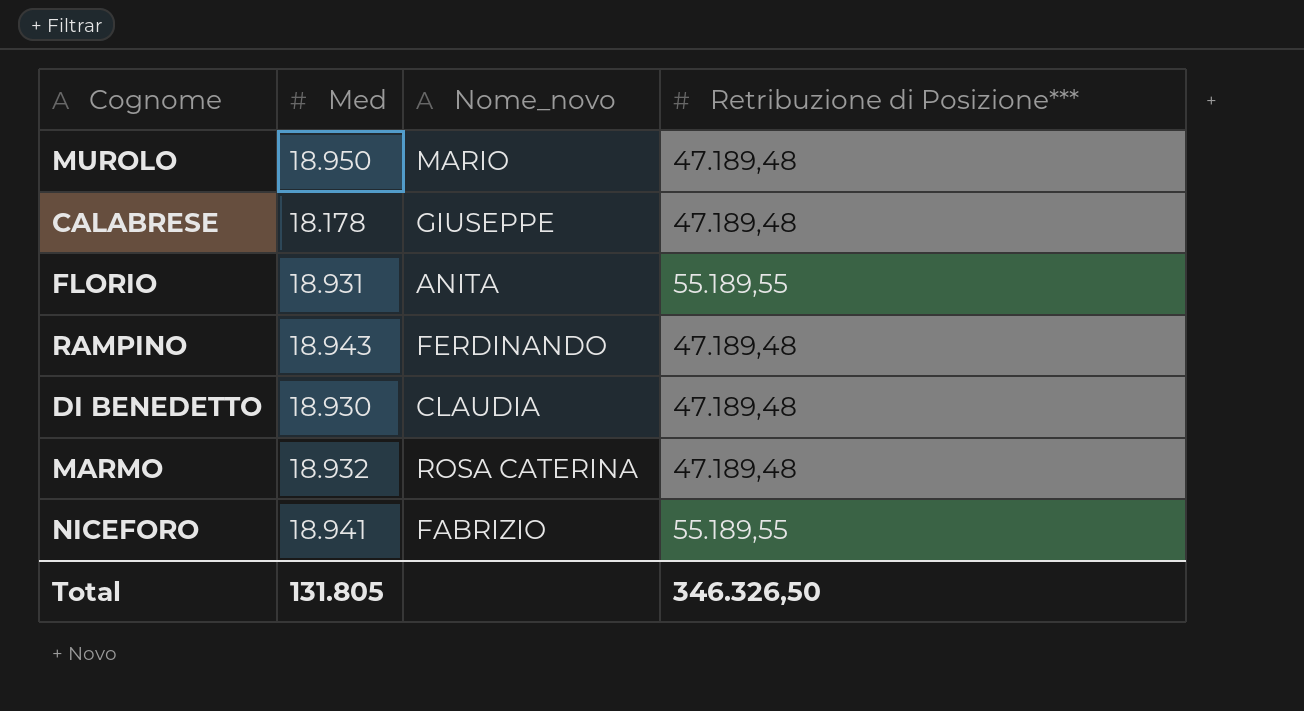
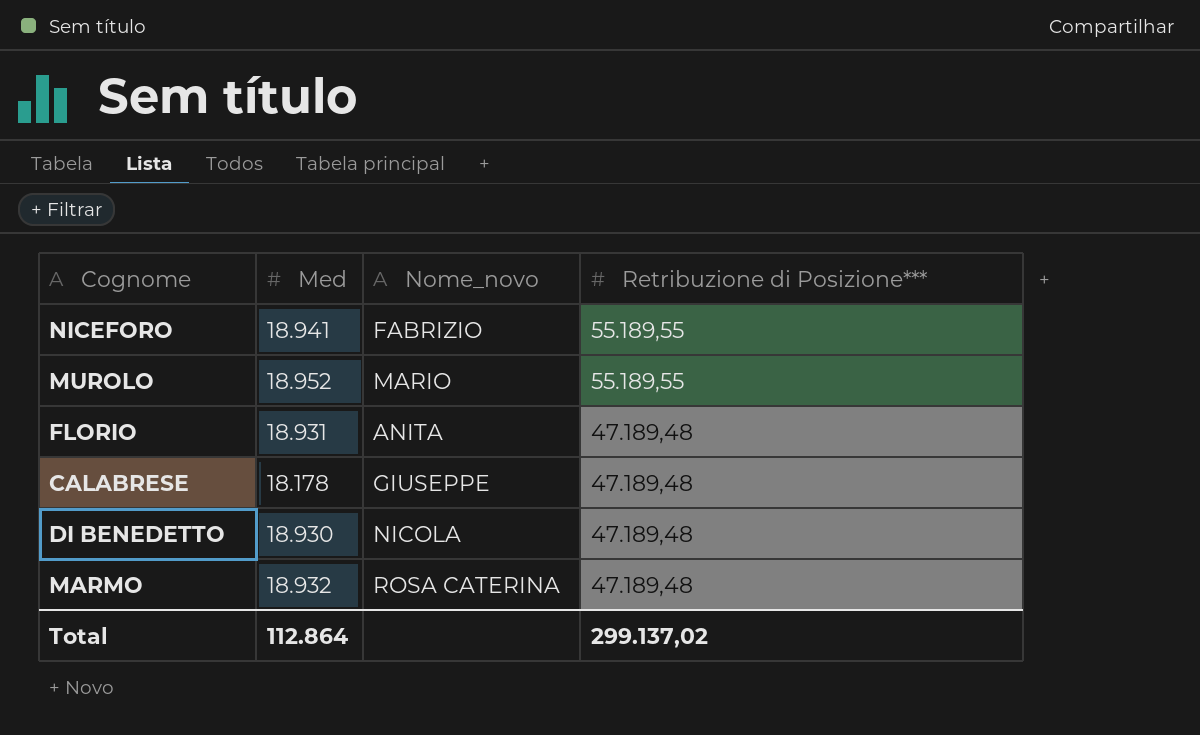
row order: none -> Retribuzione di Posizione*** descending
row RAMPINO: 18.943 | FERDINANDO | 47.189,48 -> none
MUROLO | Med: 18.950 -> 18.952
MUROLO | Retribuzione di Posizione***: 47.189,48 -> 55.189,55
FLORIO | Retribuzione di Posizione***: 55.189,55 -> 47.189,48
DI BENEDETTO | Nome_novo: CLAUDIA -> NICOLA
Total | Med: 131.805 -> 112.864
Total | Retribuzione di Posizione***: 346.326,50 -> 299.137,02

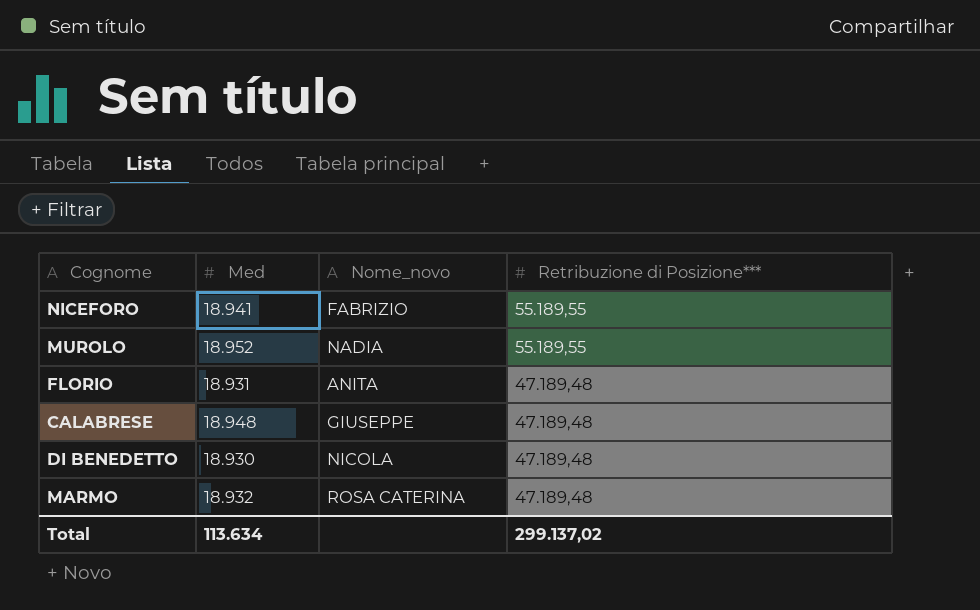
MUROLO | Nome_novo: MARIO -> NADIA
CALABRESE | Med: 18.178 -> 18.948
Total | Med: 112.864 -> 113.634

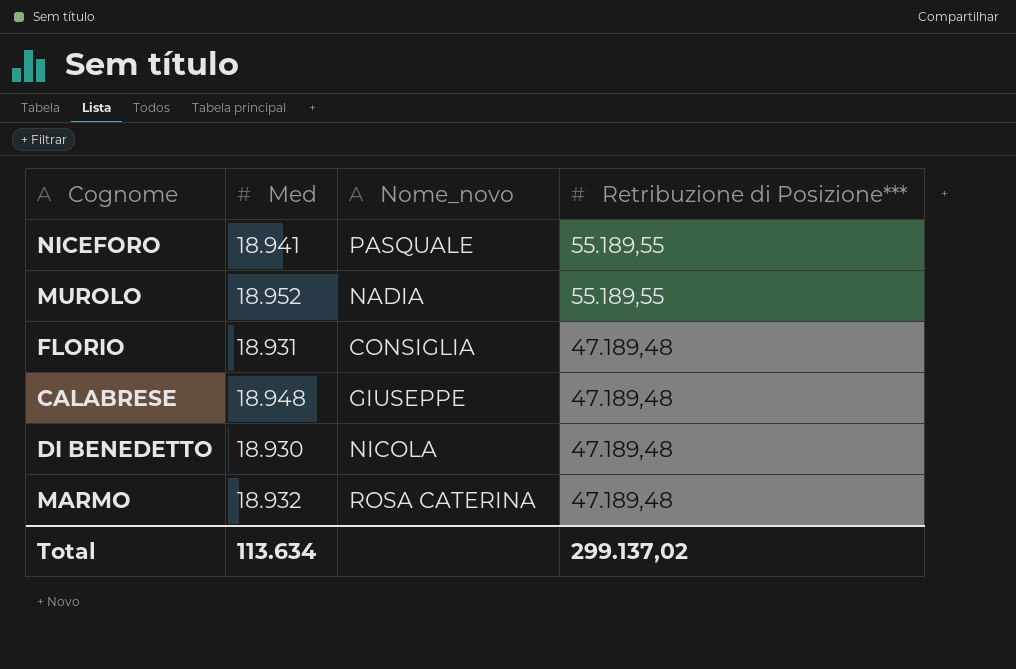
NICEFORO | Nome_novo: FABRIZIO -> PASQUALE
FLORIO | Nome_novo: ANITA -> CONSIGLIA

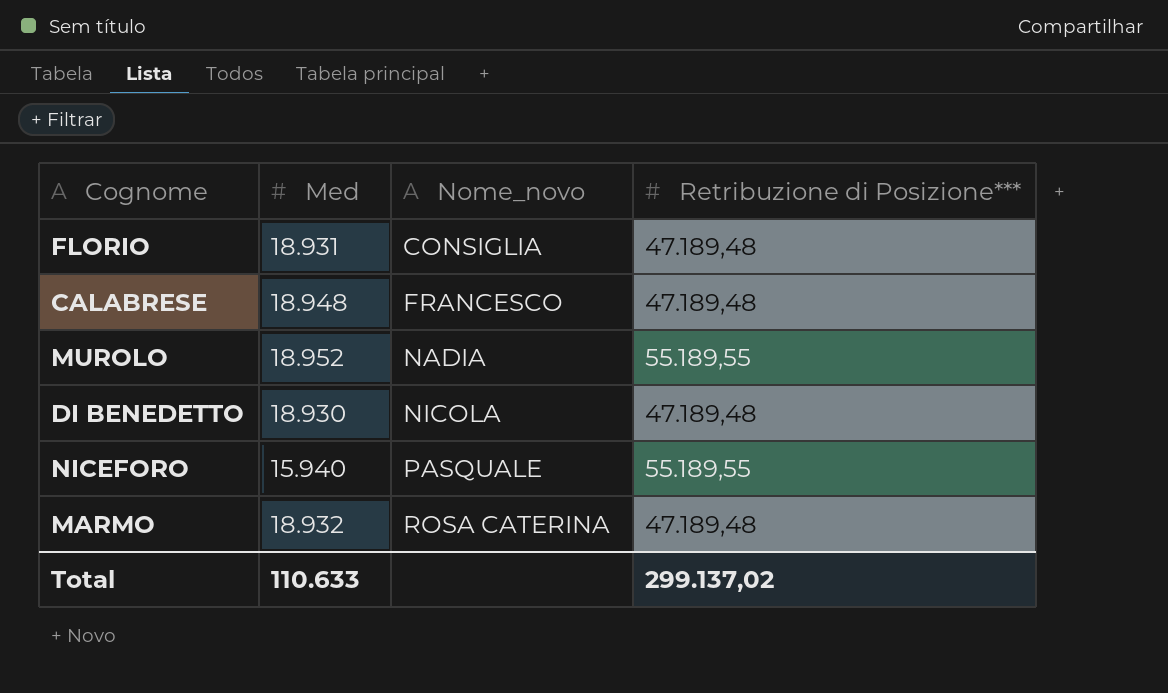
row order: Retribuzione di Posizione*** descending -> Nome_novo ascending
CALABRESE | Nome_novo: GIUSEPPE -> FRANCESCO
NICEFORO | Med: 18.941 -> 15.940
Total | Med: 113.634 -> 110.633

